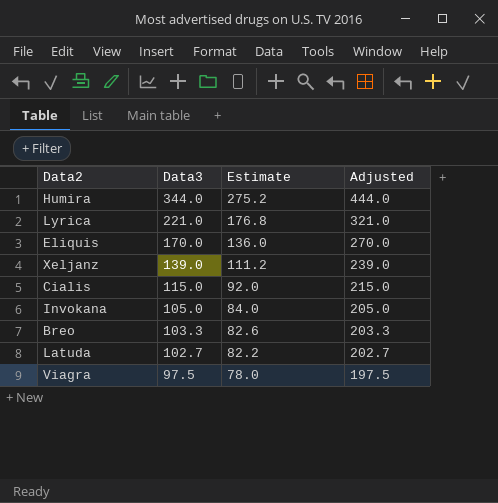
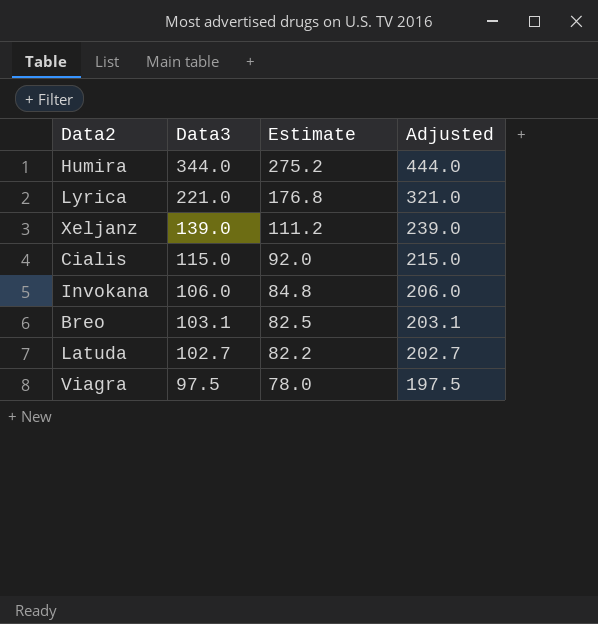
row Eliquis: 170.0 | 136.0 | 270.0 -> none
Invokana | Data3: 105.0 -> 106.0
Invokana | Estimate: 84.0 -> 84.8
Invokana | Adjusted: 205.0 -> 206.0
Breo | Data3: 103.3 -> 103.1
Breo | Estimate: 82.6 -> 82.5
Breo | Adjusted: 203.3 -> 203.1

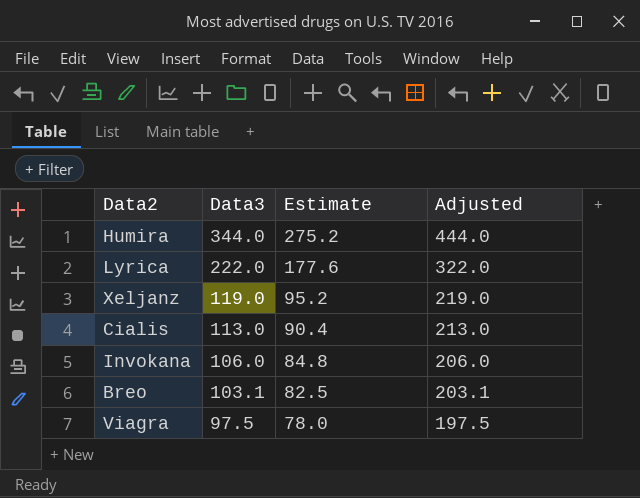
row Latuda: 102.7 | 82.2 | 202.7 -> none
Lyrica | Data3: 221.0 -> 222.0
Lyrica | Estimate: 176.8 -> 177.6
Lyrica | Adjusted: 321.0 -> 322.0
Xeljanz | Data3: 139.0 -> 119.0
Xeljanz | Estimate: 111.2 -> 95.2
Xeljanz | Adjusted: 239.0 -> 219.0
Cialis | Data3: 115.0 -> 113.0
Cialis | Estimate: 92.0 -> 90.4
Cialis | Adjusted: 215.0 -> 213.0

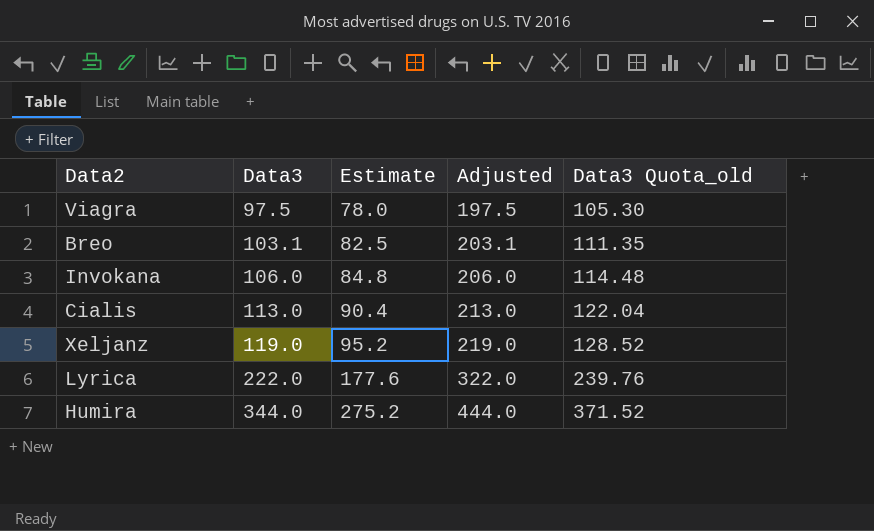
row order: Data3 descending -> Data3 ascending
column Data3 Quota_old | formula: none -> [Data3] * 1.08

